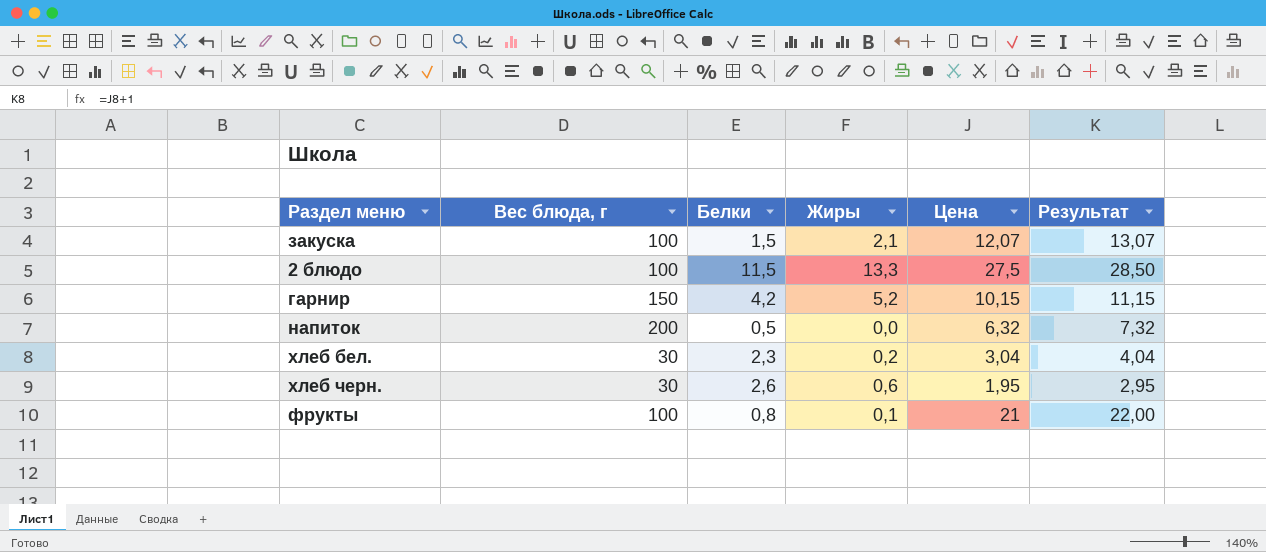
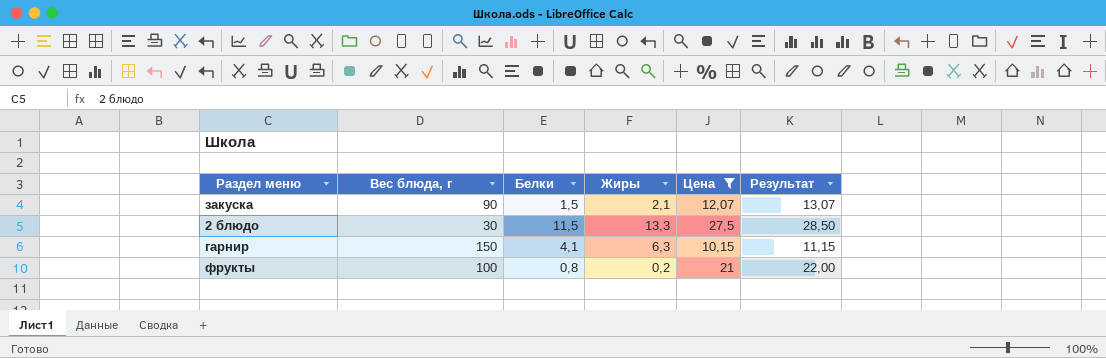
filter: none -> Цена >= 10,15
закуска | Вес блюда, г: 100 -> 90
2 блюдо | Вес блюда, г: 100 -> 30
гарнир | Белки: 4,2 -> 4,1
гарнир | Жиры: 5,2 -> 6,3
фрукты | Жиры: 0,1 -> 0,2

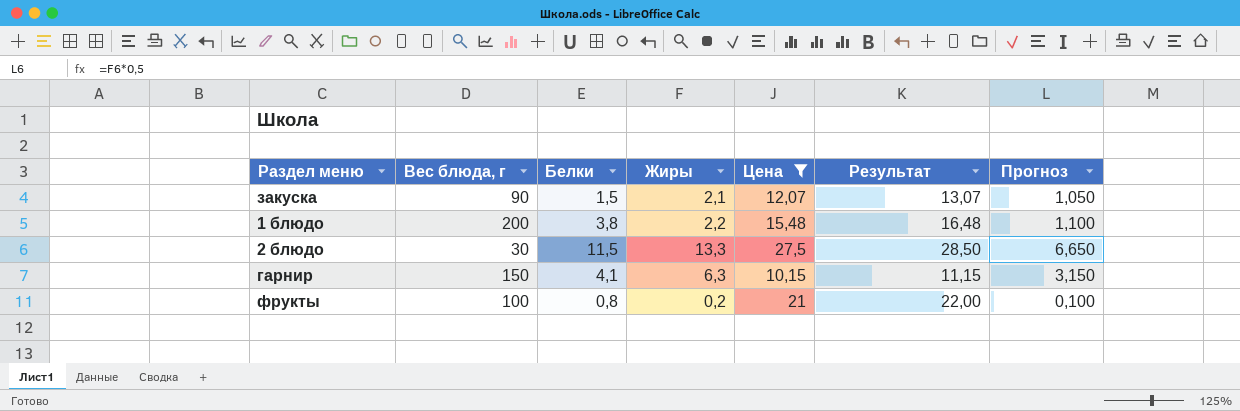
column Прогноз | formula: none -> [Жиры] * 0,5
row 1 блюдо: none -> 200 | 3,8 | 2,2 | 15,48 | 16,48 | 1,100

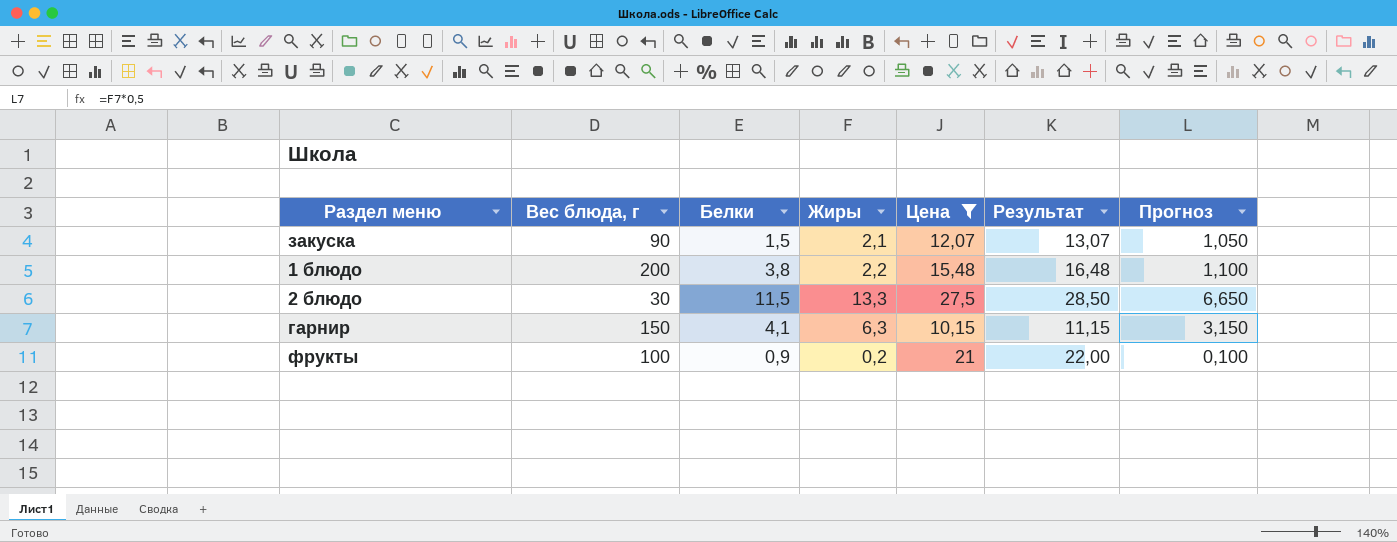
фрукты | Белки: 0,8 -> 0,9

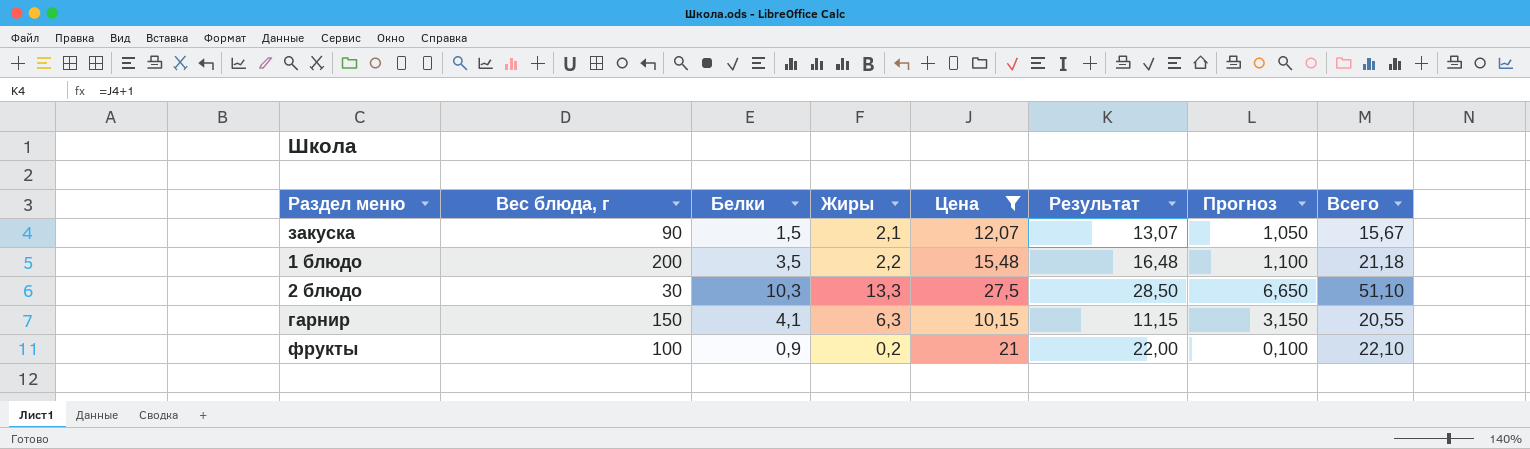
column Всего | formula: none -> [Белки] + [Жиры] + [Цена]
1 блюдо | Белки: 3,8 -> 3,5
2 блюдо | Белки: 11,5 -> 10,3

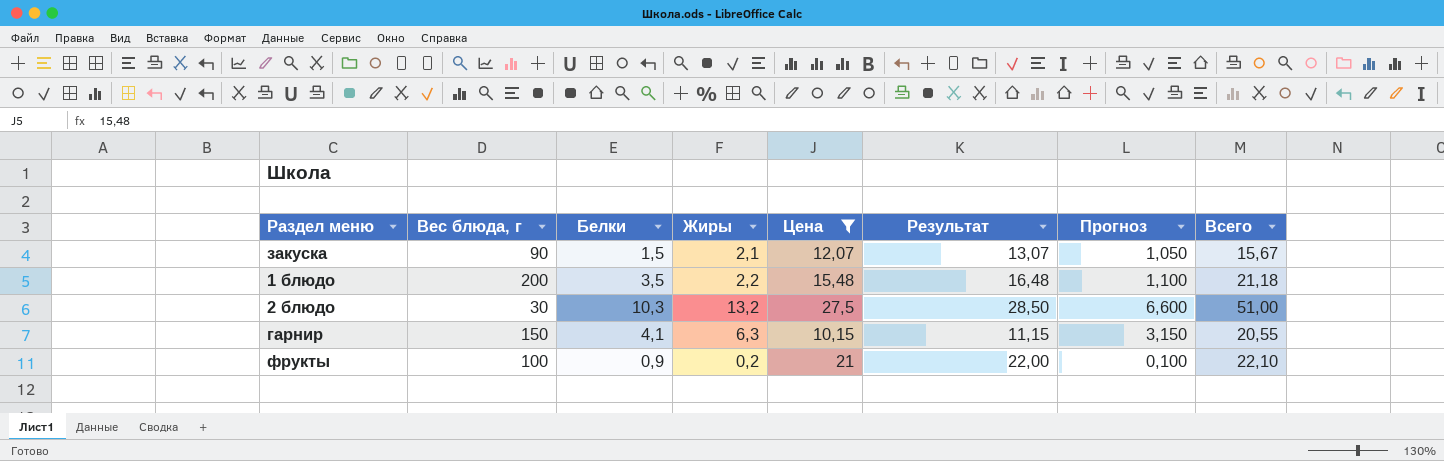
2 блюдо | Жиры: 13,3 -> 13,2
2 блюдо | Прогноз: 6,650 -> 6,600
2 блюдо | Всего: 51,10 -> 51,00

